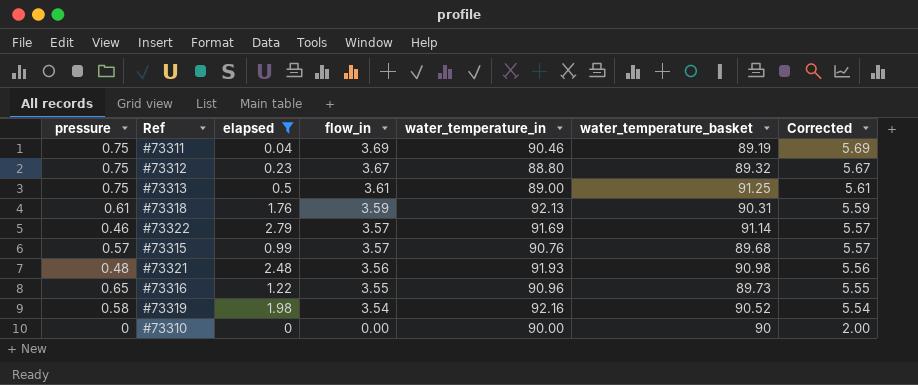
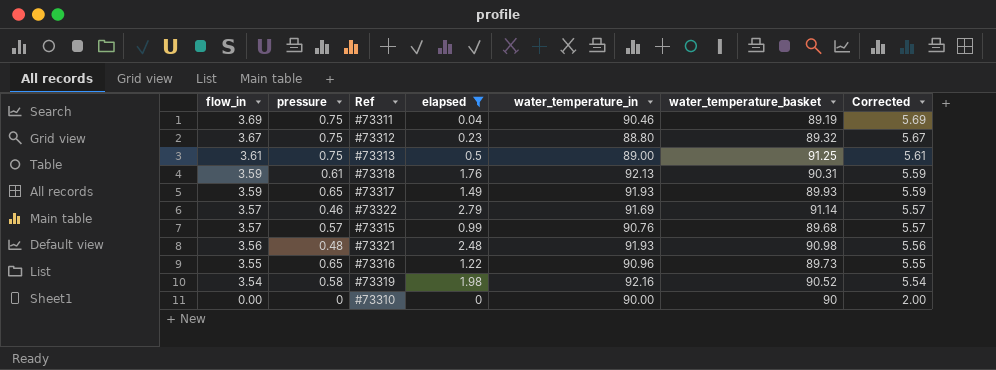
column flow_in | position: 4 -> 1
row #73317: none -> 3.59 | 0.65 | 1.49 | 91.93 | 89.93 | 5.59

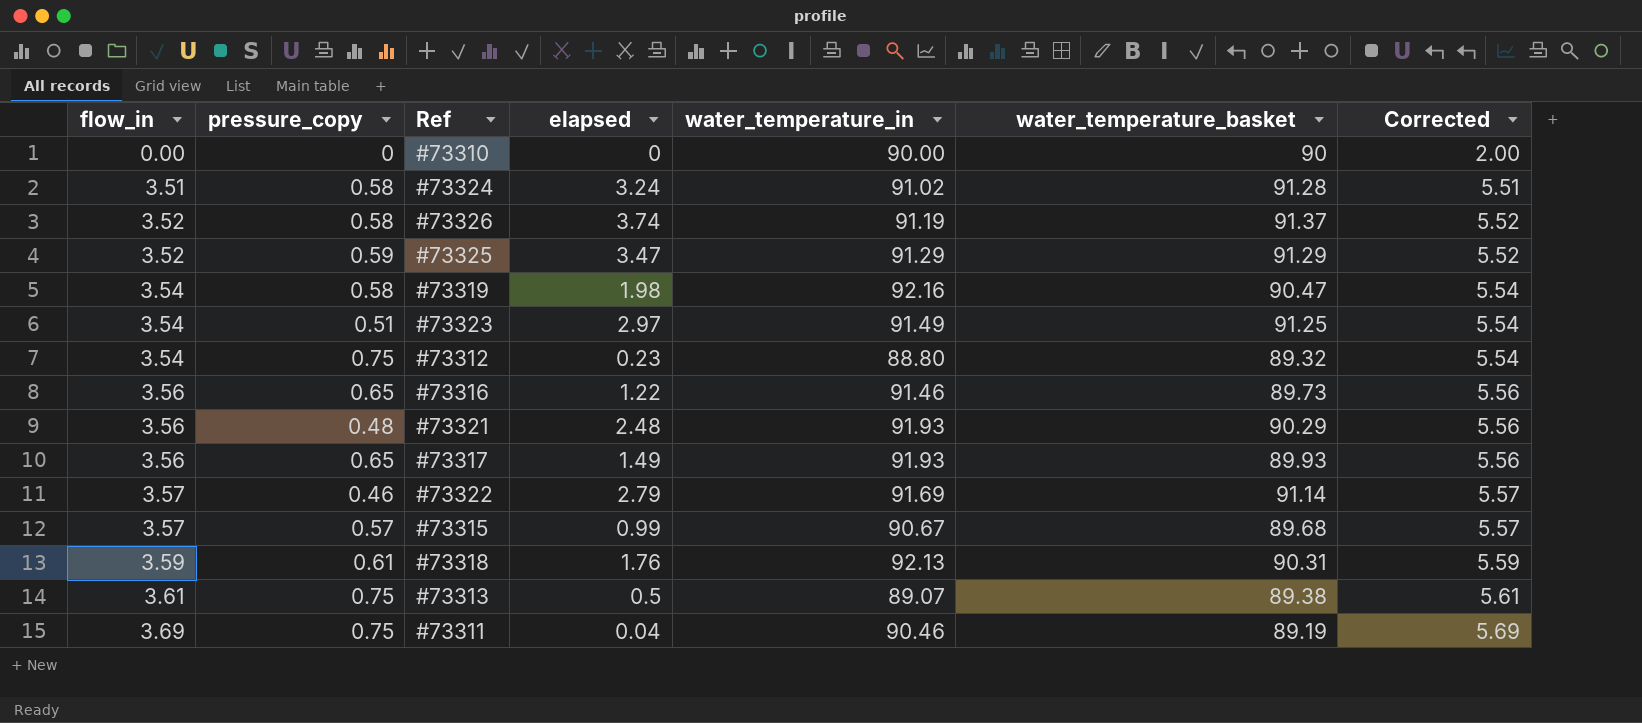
filter: elapsed <= 2.79 -> none
row order: flow_in descending -> flow_in ascending
column name: pressure -> pressure_copy
#73319 | water_temperature_basket: 90.52 -> 90.47
#73312 | flow_in: 3.67 -> 3.54
#73312 | Corrected: 5.67 -> 5.54
#73316 | flow_in: 3.55 -> 3.56
#73316 | water_temperature_in: 90.96 -> 91.46
#73316 | Corrected: 5.55 -> 5.56
#73321 | water_temperature_basket: 90.98 -> 90.29
#73317 | flow_in: 3.59 -> 3.56
#73317 | Corrected: 5.59 -> 5.56
#73315 | water_temperature_in: 90.76 -> 90.67
#73313 | water_temperature_in: 89.00 -> 89.07
#73313 | water_temperature_basket: 91.25 -> 89.38

